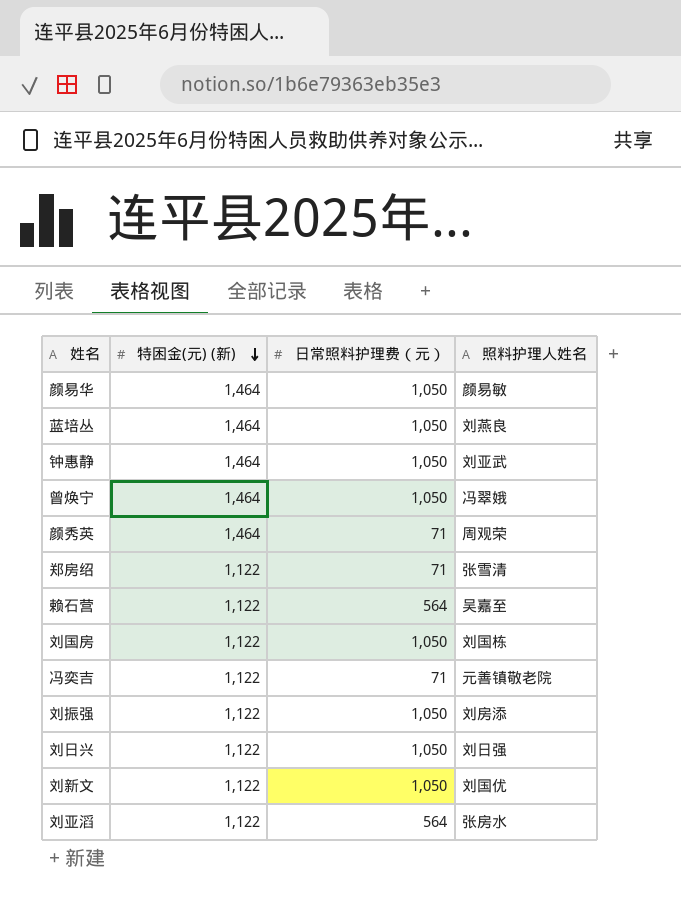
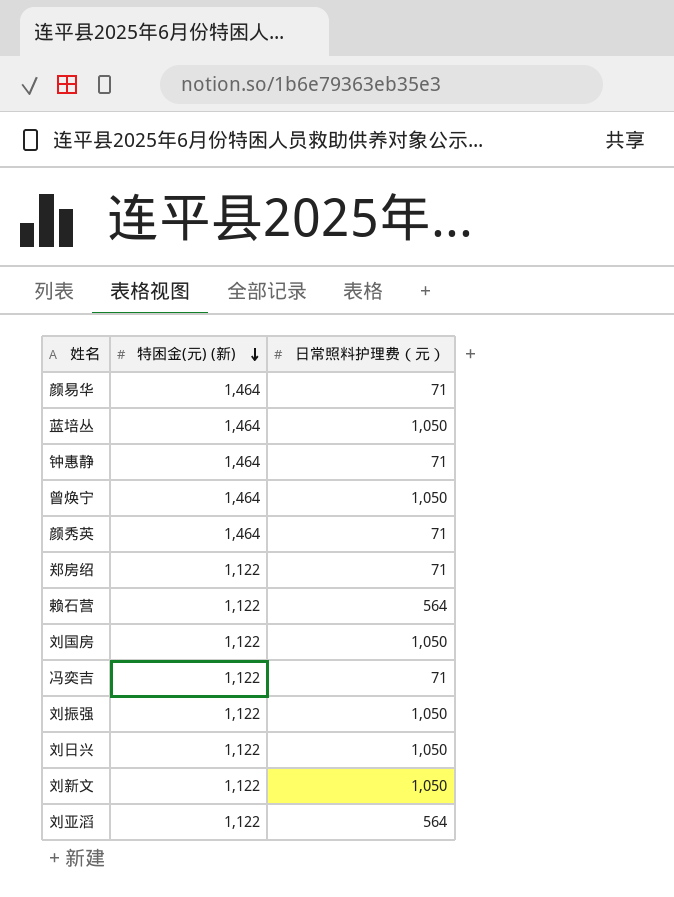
column 照料护理人姓名 | position: 4 -> none
颜易华 | 日常照料护理费（元）: 1,050 -> 71
钟惠静 | 日常照料护理费（元）: 1,050 -> 71

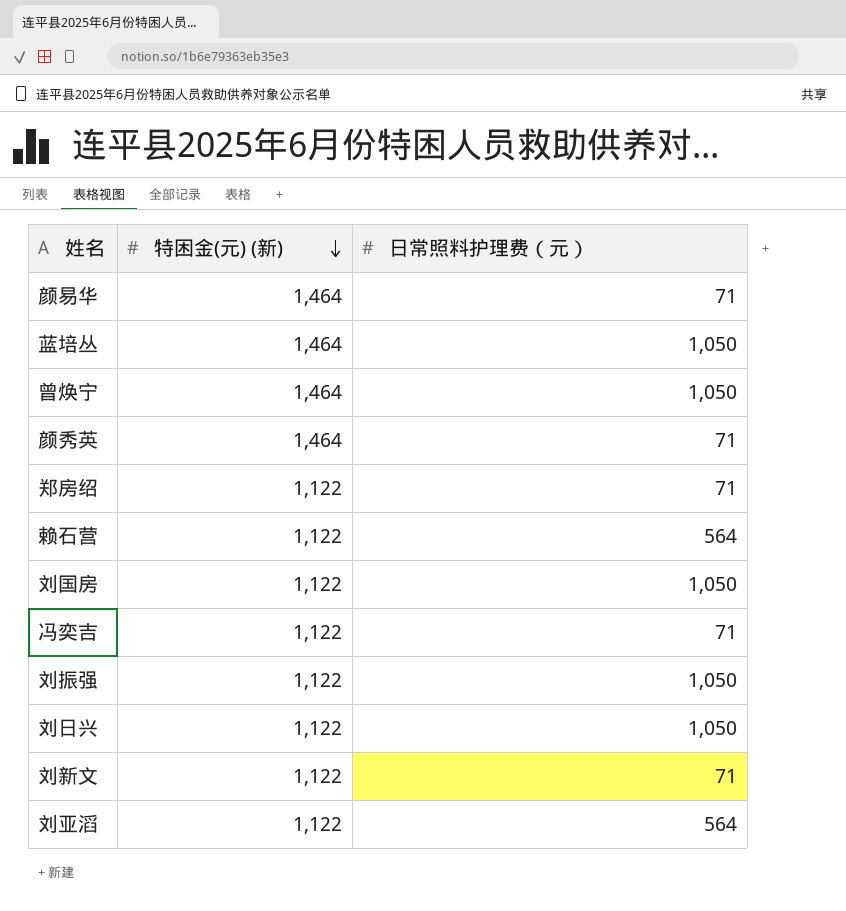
row 钟惠静: 1,464 | 71 -> none
刘新文 | 日常照料护理费（元）: 1,050 -> 71

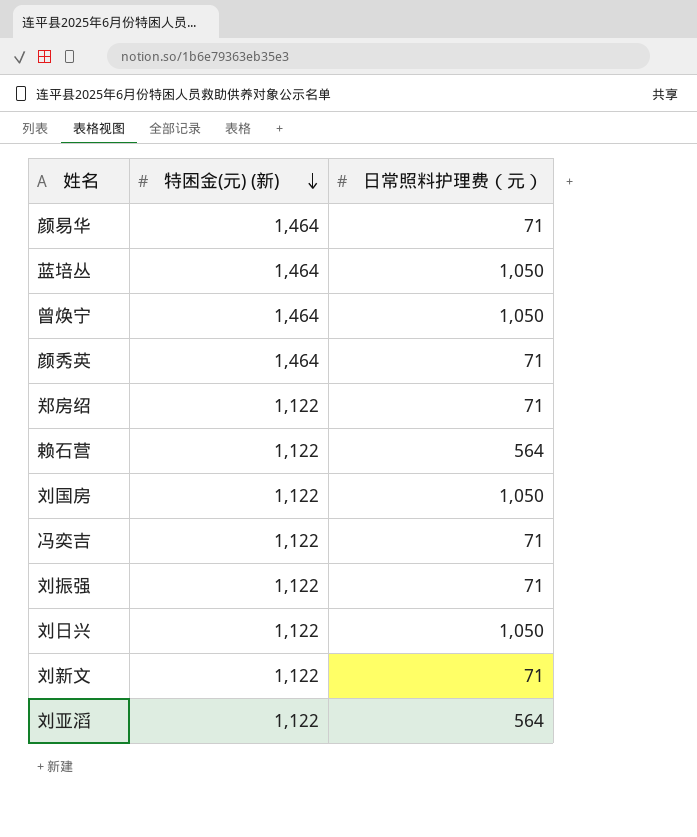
刘振强 | 日常照料护理费（元）: 1,050 -> 71

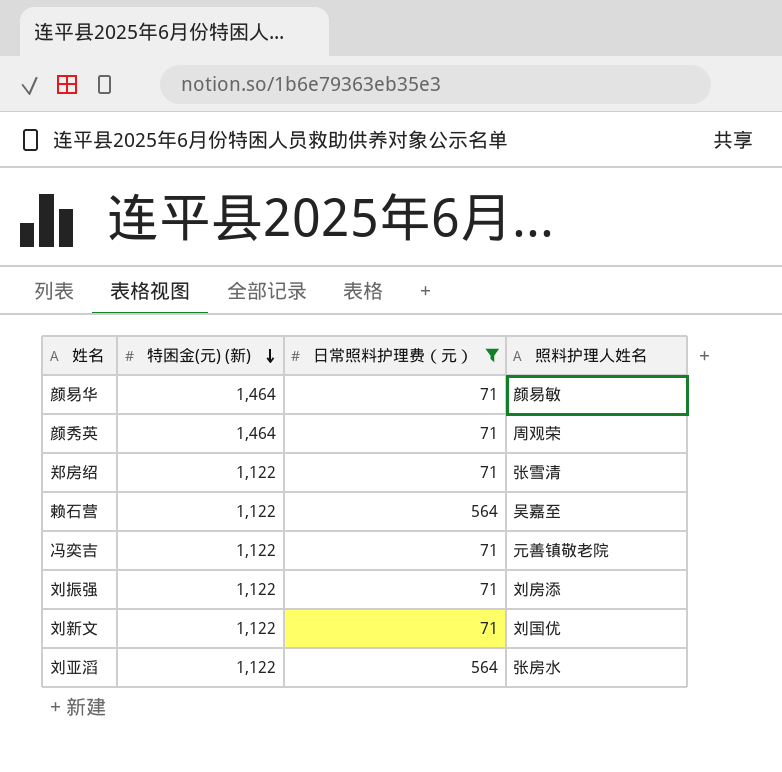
filter: none -> 日常照料护理费（元） != 1,050
column 照料护理人姓名 | position: none -> 4

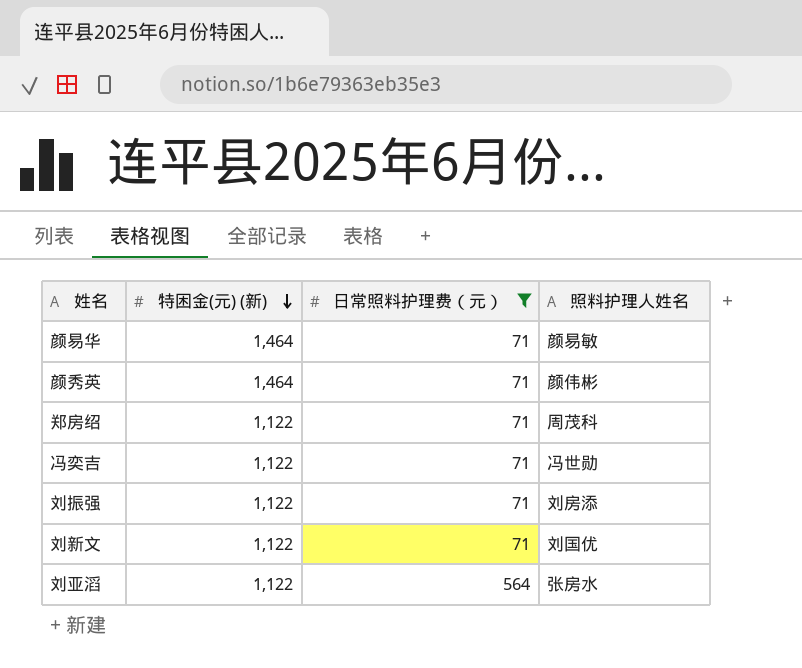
row 赖石营: 1,122 | 564 | 吴嘉至 -> none
颜秀英 | 照料护理人姓名: 周观荣 -> 颜伟彬
郑房绍 | 照料护理人姓名: 张雪清 -> 周茂科
冯奕吉 | 照料护理人姓名: 元善镇敬老院 -> 冯世勋

